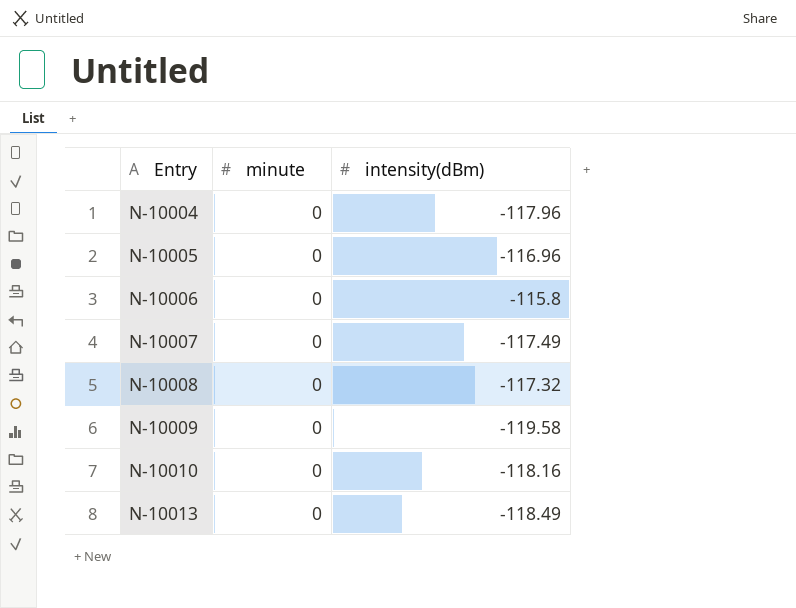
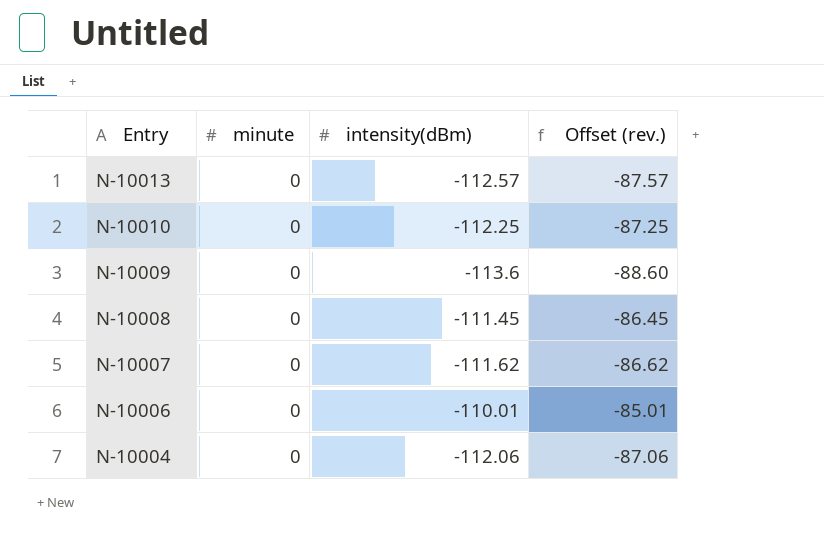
row order: Entry ascending -> Entry descending
column Offset (rev.) | formula: none -> [intensity(dBm)] + 25
row N-10005: 0 | -116.96 -> none
N-10013 | intensity(dBm): -118.49 -> -112.57
N-10010 | intensity(dBm): -118.16 -> -112.25
N-10009 | intensity(dBm): -119.58 -> -113.6
N-10008 | intensity(dBm): -117.32 -> -111.45
N-10007 | intensity(dBm): -117.49 -> -111.62
N-10006 | intensity(dBm): -115.8 -> -110.01
N-10004 | intensity(dBm): -117.96 -> -112.06

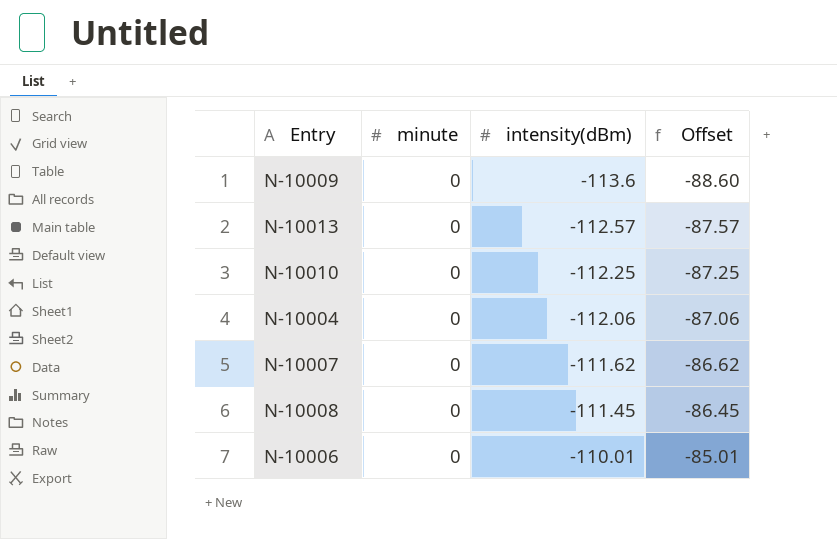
row order: Entry descending -> intensity(dBm) ascending
column name: Offset (rev.) -> Offset

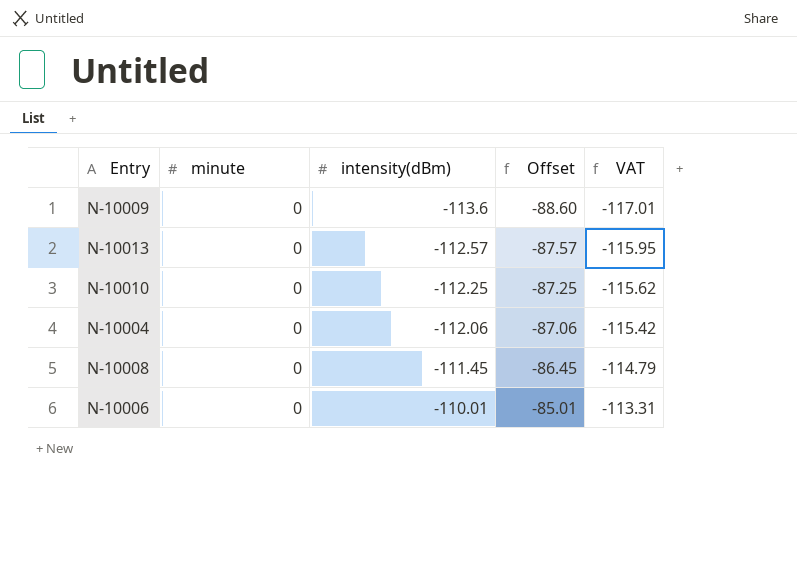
column VAT | formula: none -> [intensity(dBm)] * 1.03
row N-10007: 0 | -111.62 | -86.62 -> none

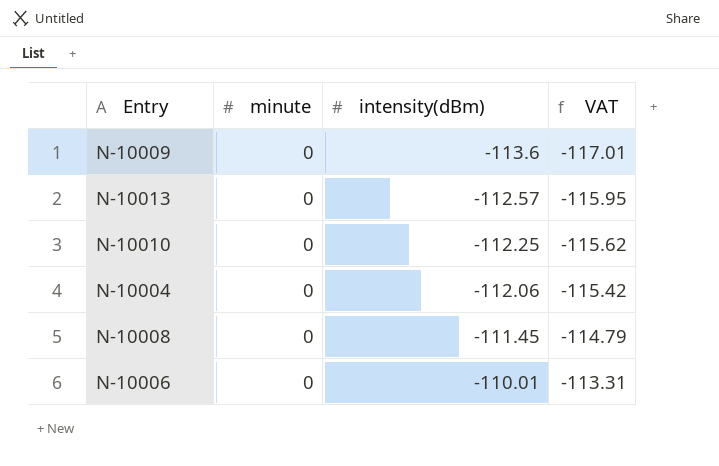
column Offset | formula: [intensity(dBm)] + 25 -> none

